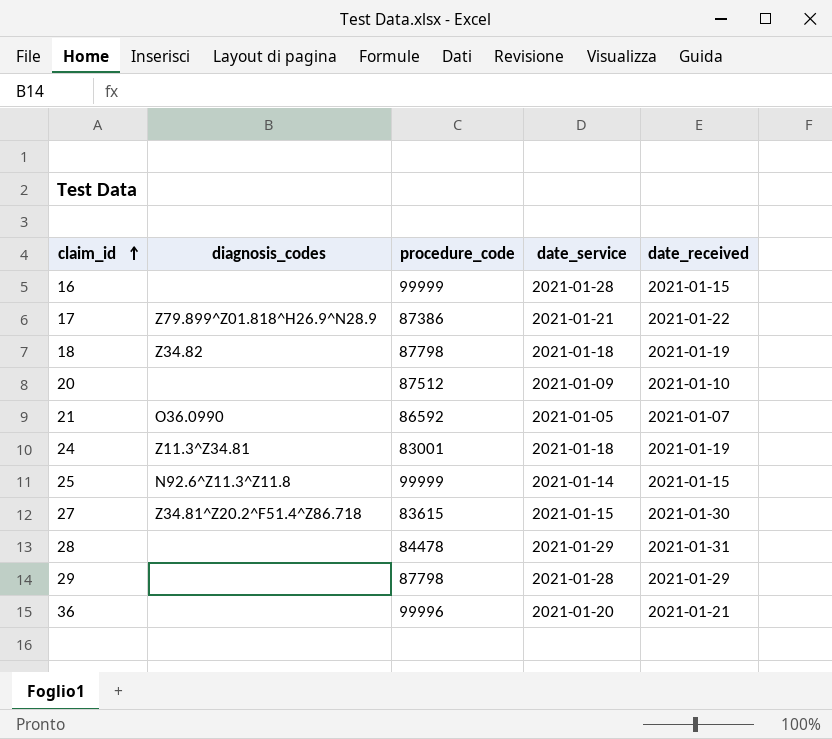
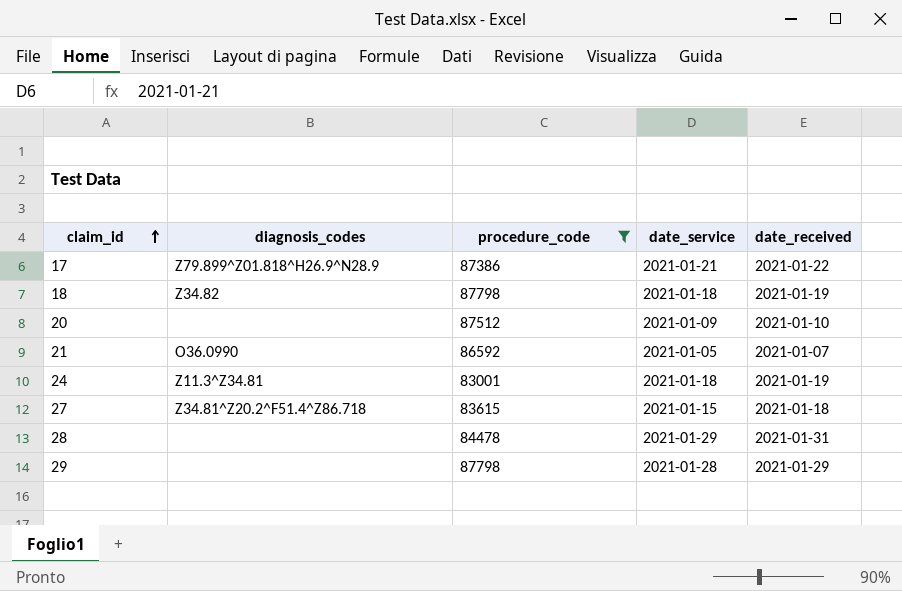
filter: none -> procedure_code <= 87798
27 | date_received: 2021-01-30 -> 2021-01-18

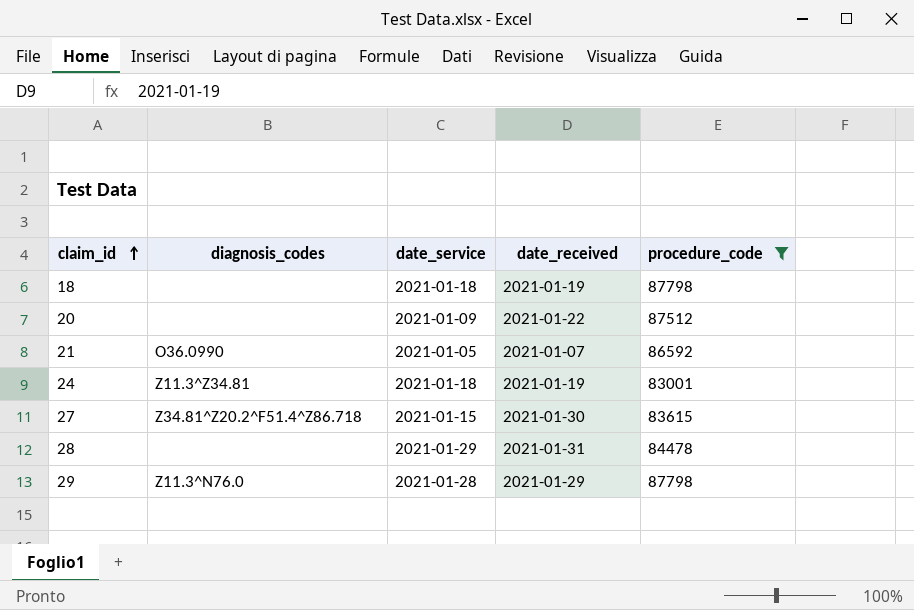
column procedure_code | position: 3 -> 5
row 17: Z79.899^Z01.818^H26.9^N28.9 | 87386 | 2021-01-21 | 2021-01-22 -> none
18 | diagnosis_codes: Z34.82 -> none
20 | date_received: 2021-01-10 -> 2021-01-22
27 | date_received: 2021-01-18 -> 2021-01-30
29 | diagnosis_codes: none -> Z11.3^N76.0

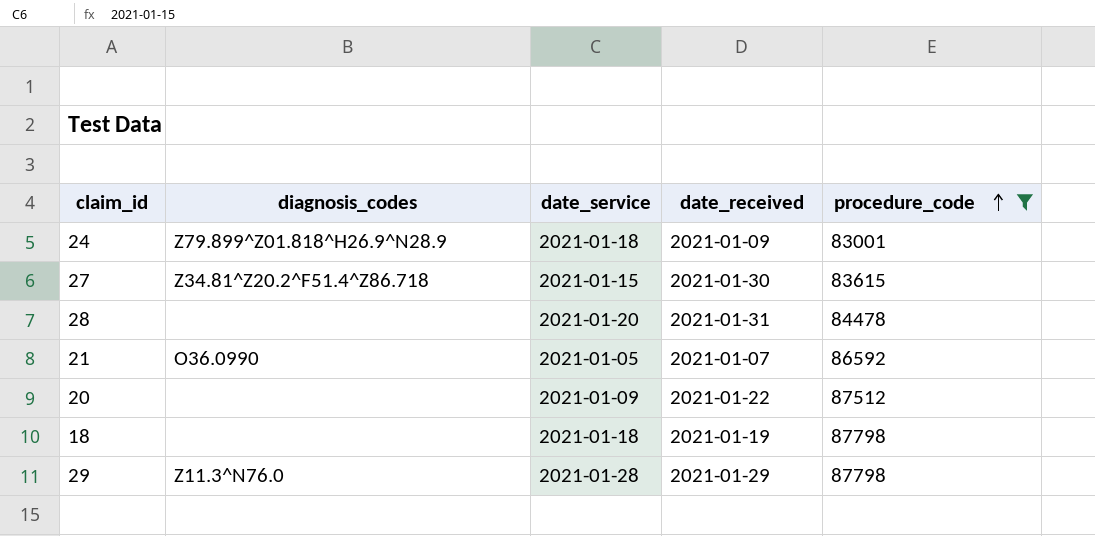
row order: claim_id ascending -> procedure_code ascending
24 | diagnosis_codes: Z11.3^Z34.81 -> Z79.899^Z01.818^H26.9^N28.9
24 | date_received: 2021-01-19 -> 2021-01-09
28 | date_service: 2021-01-29 -> 2021-01-20

